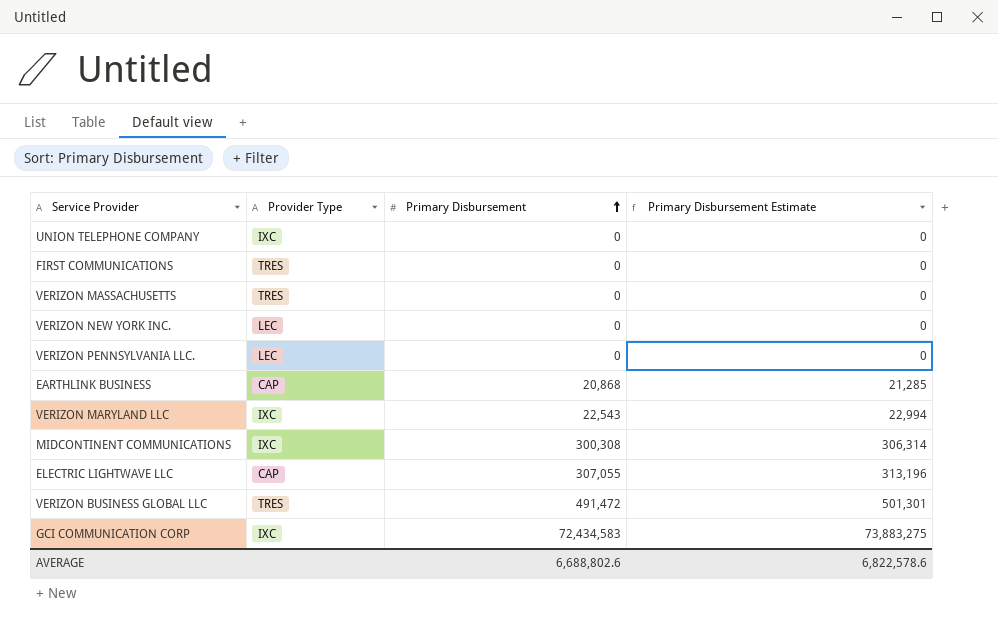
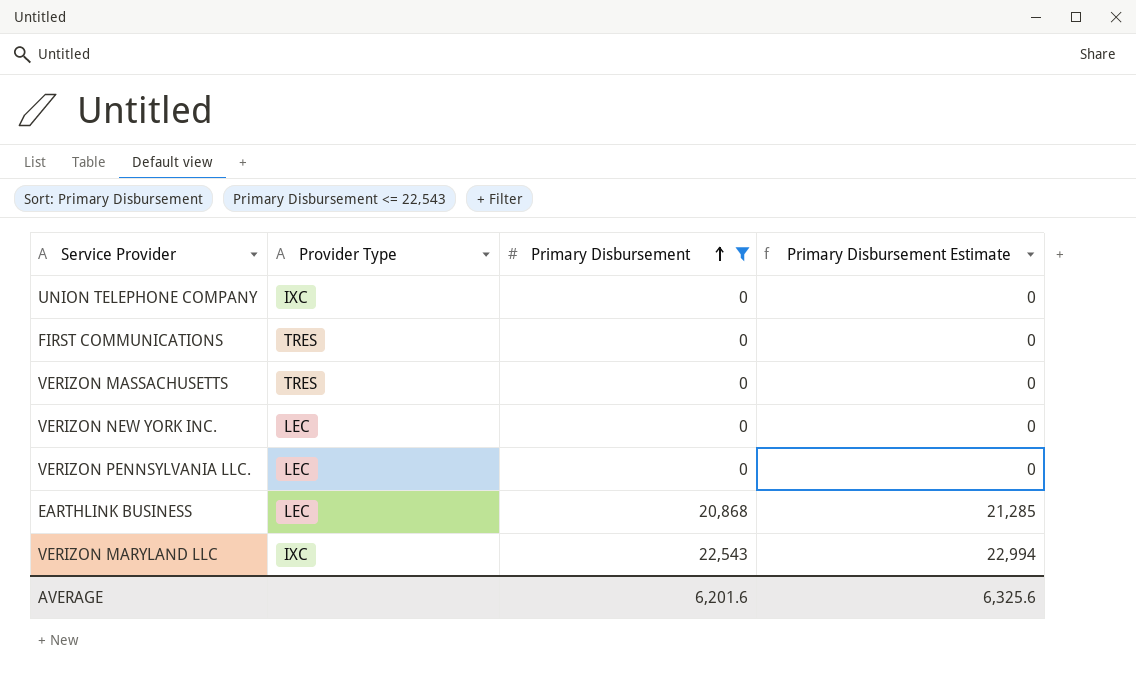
filter: none -> Primary Disbursement <= 22,543
EARTHLINK BUSINESS | Provider Type: CAP -> LEC
AVERAGE | Primary Disbursement: 6,688,802.6 -> 6,201.6
AVERAGE | Primary Disbursement Estimate: 6,822,578.6 -> 6,325.6

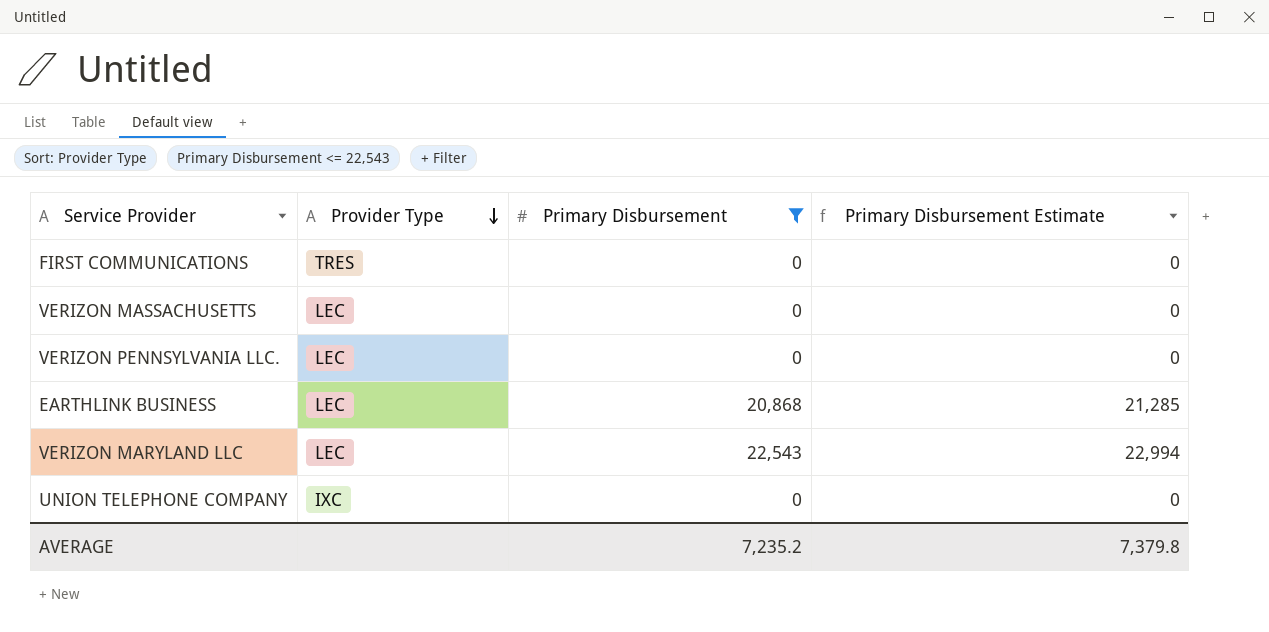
row order: Primary Disbursement ascending -> Provider Type descending
row VERIZON NEW YORK INC.: LEC | 0 | 0 -> none
VERIZON MASSACHUSETTS | Provider Type: TRES -> LEC
VERIZON MARYLAND LLC | Provider Type: IXC -> LEC
AVERAGE | Primary Disbursement: 6,201.6 -> 7,235.2
AVERAGE | Primary Disbursement Estimate: 6,325.6 -> 7,379.8

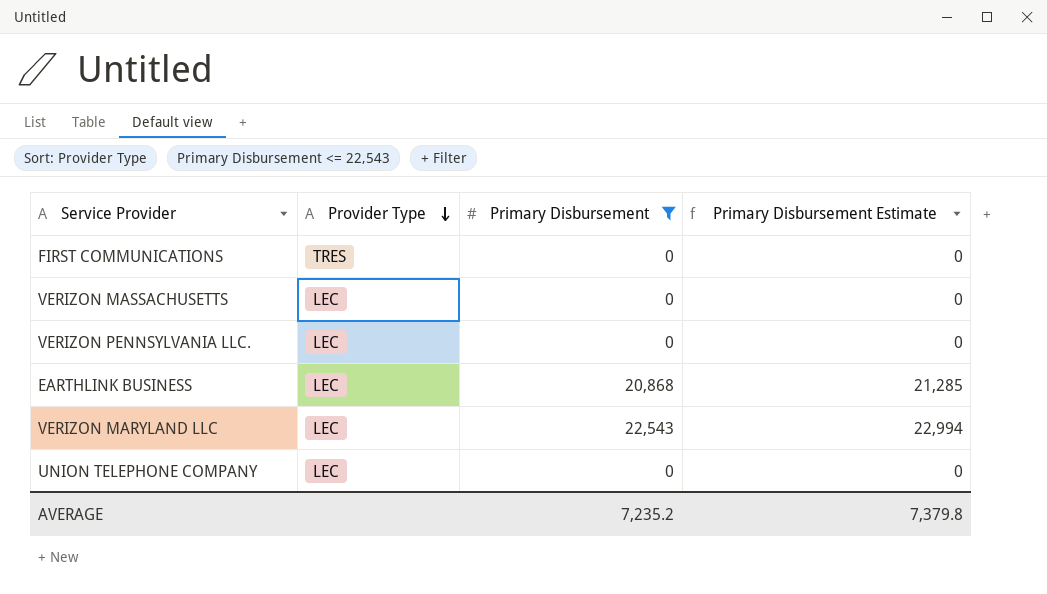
UNION TELEPHONE COMPANY | Provider Type: IXC -> LEC

